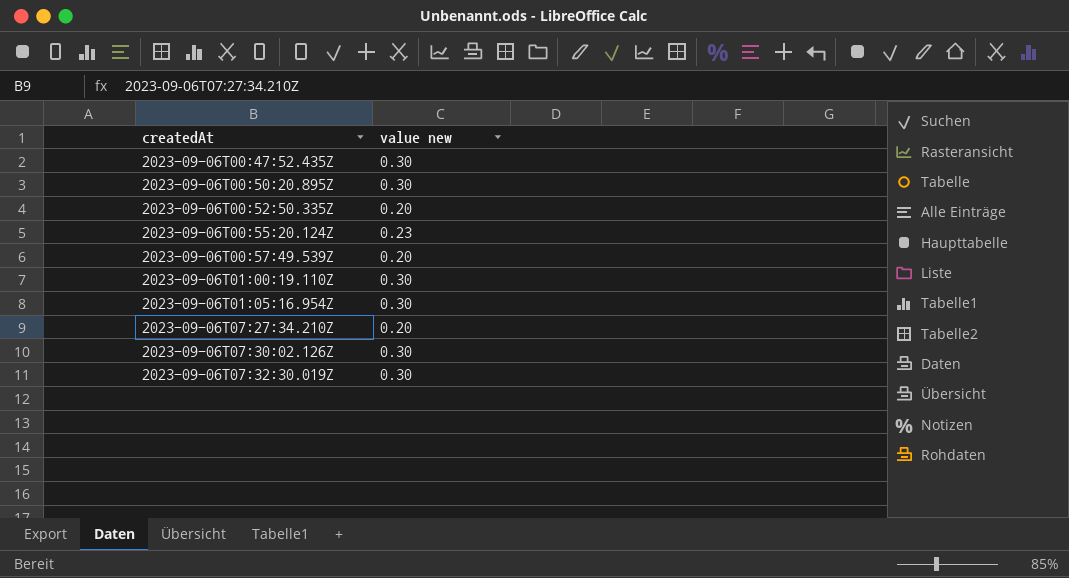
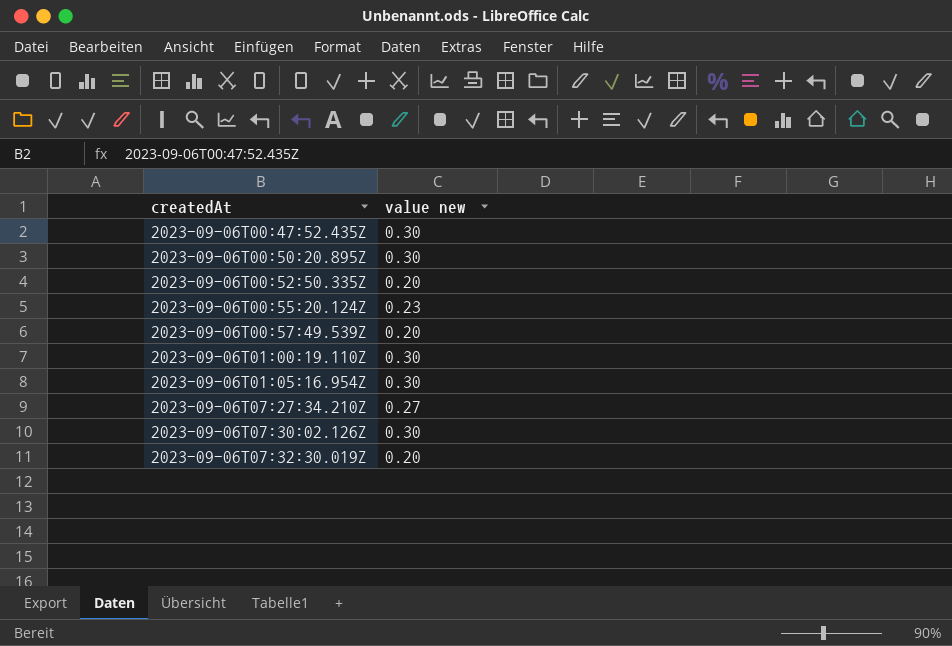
2023-09-06T07:27:34.210Z | value new: 0.20 -> 0.27
2023-09-06T07:32:30.019Z | value new: 0.30 -> 0.20

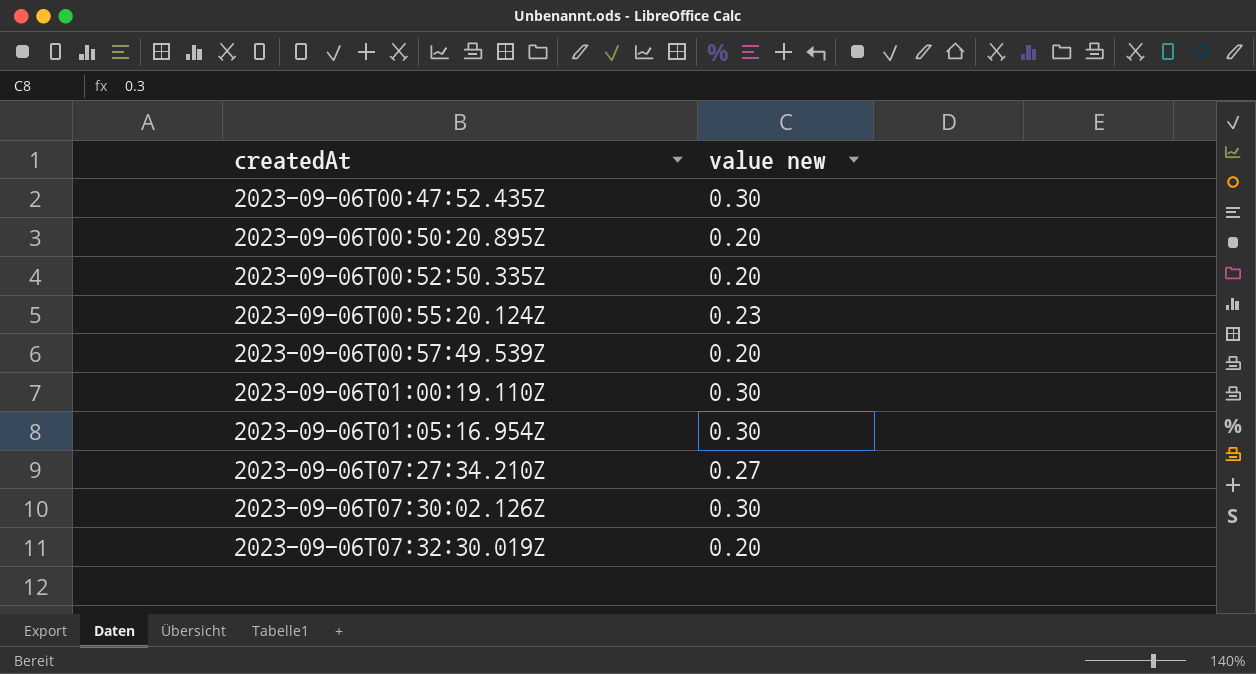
2023-09-06T00:50:20.895Z | value new: 0.30 -> 0.20

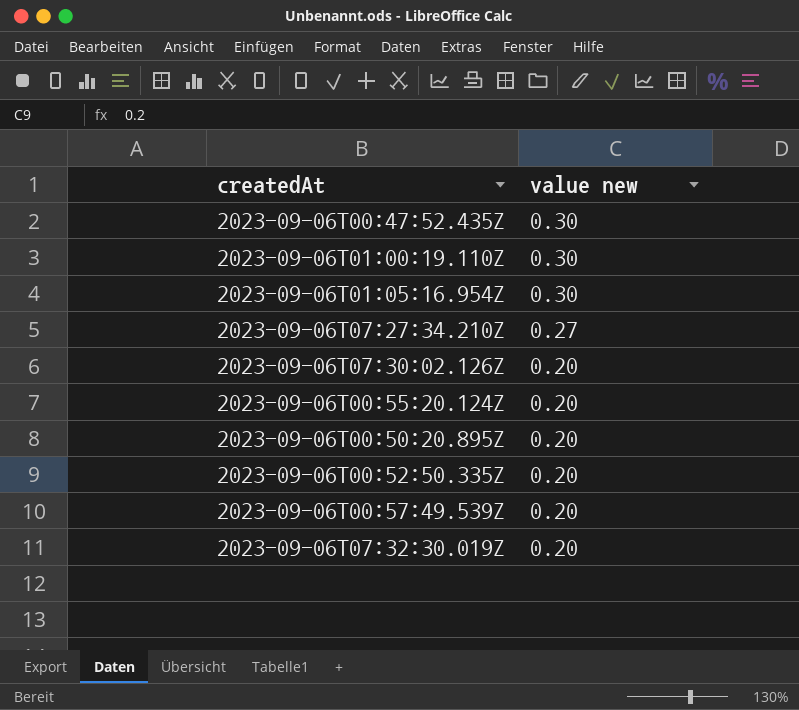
row order: createdAt ascending -> value new descending
2023-09-06T07:30:02.126Z | value new: 0.30 -> 0.20
2023-09-06T00:55:20.124Z | value new: 0.23 -> 0.20

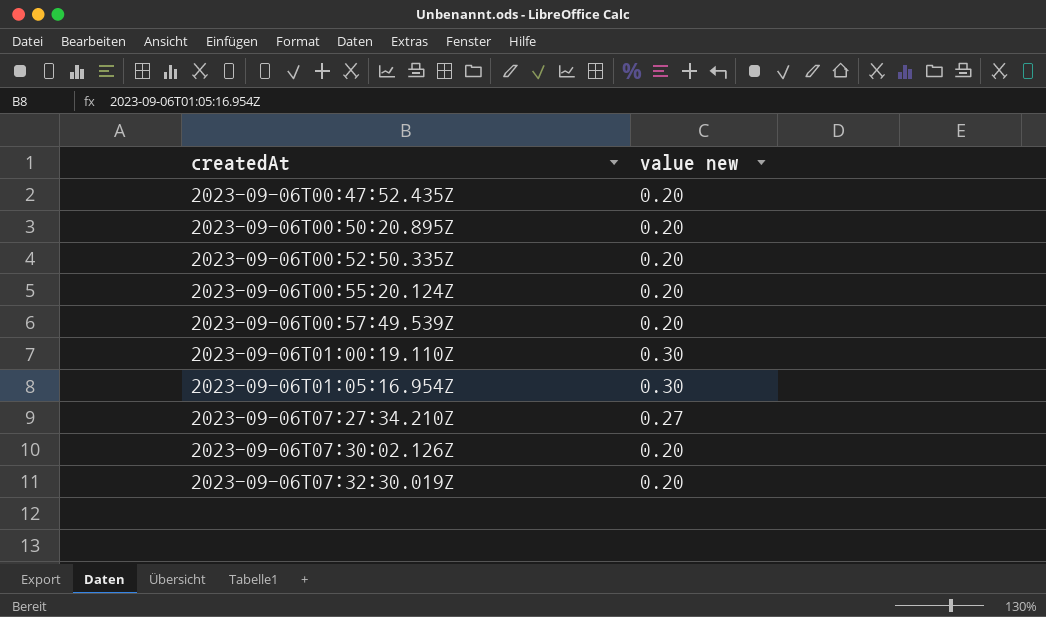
row order: value new descending -> createdAt ascending
2023-09-06T00:47:52.435Z | value new: 0.30 -> 0.20

